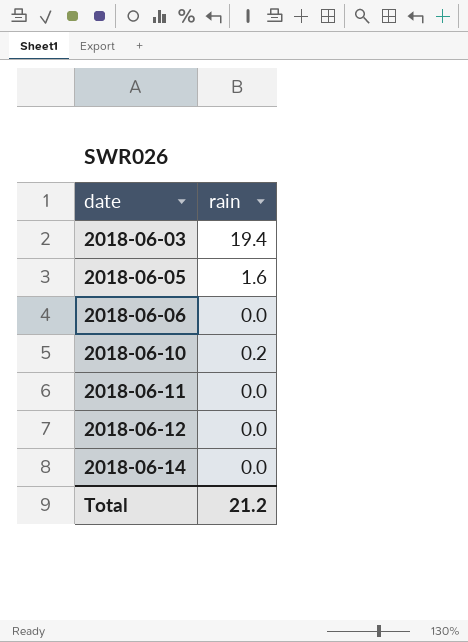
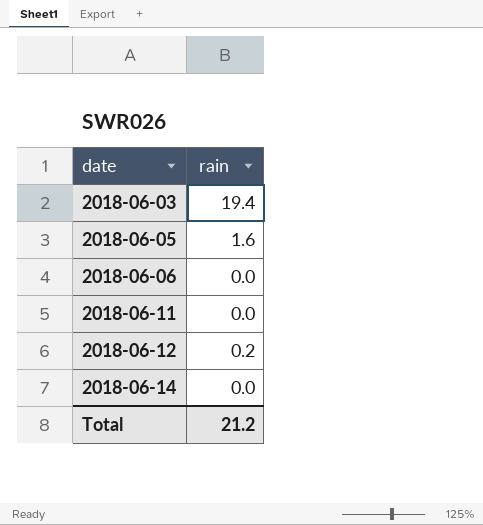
row 2018-06-10: 0.2 -> none
2018-06-12 | rain: 0.0 -> 0.2

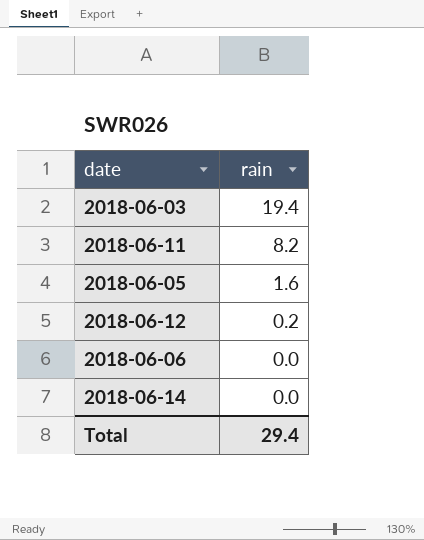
row order: date ascending -> rain descending
2018-06-11 | rain: 0.0 -> 8.2
Total | rain: 21.2 -> 29.4

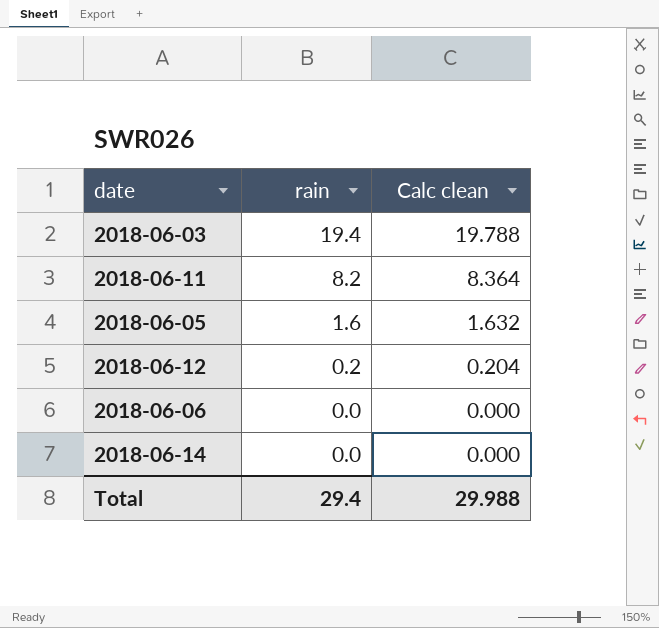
column Calc clean | formula: none -> [rain] * 1.02

